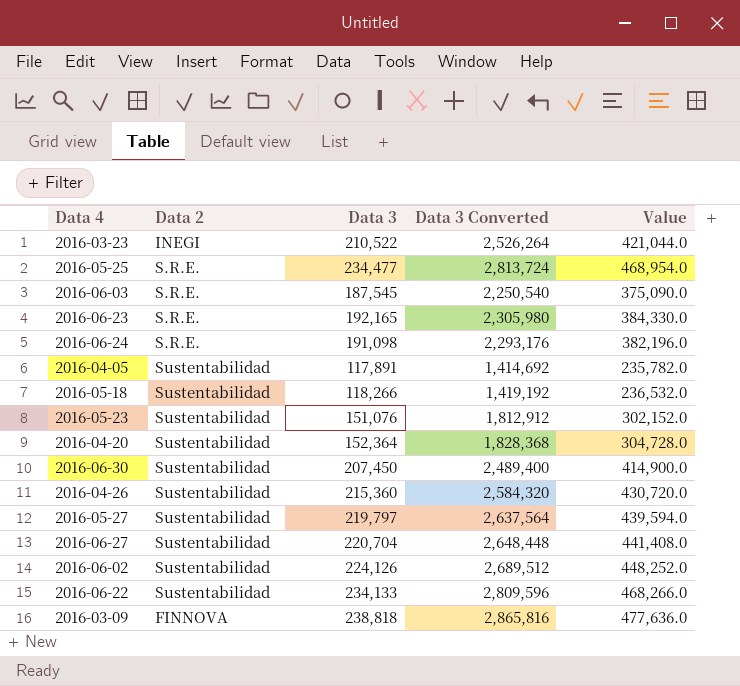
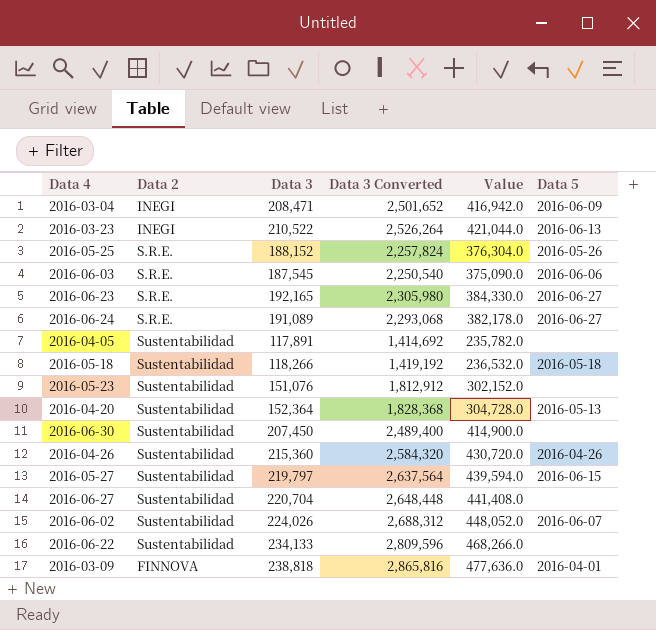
column Data 5 | position: none -> 6
row 2016-03-04: none -> INEGI | 208,471 | 2,501,652 | 416,942.0 | 2016-06-09
2016-05-25 | Data 3: 234,477 -> 188,152
2016-05-25 | Data 3 Converted: 2,813,724 -> 2,257,824
2016-05-25 | Value: 468,954.0 -> 376,304.0
2016-06-24 | Data 3: 191,098 -> 191,089
2016-06-24 | Data 3 Converted: 2,293,176 -> 2,293,068
2016-06-24 | Value: 382,196.0 -> 382,178.0
2016-06-02 | Data 3: 224,126 -> 224,026
2016-06-02 | Data 3 Converted: 2,689,512 -> 2,688,312
2016-06-02 | Value: 448,252.0 -> 448,052.0

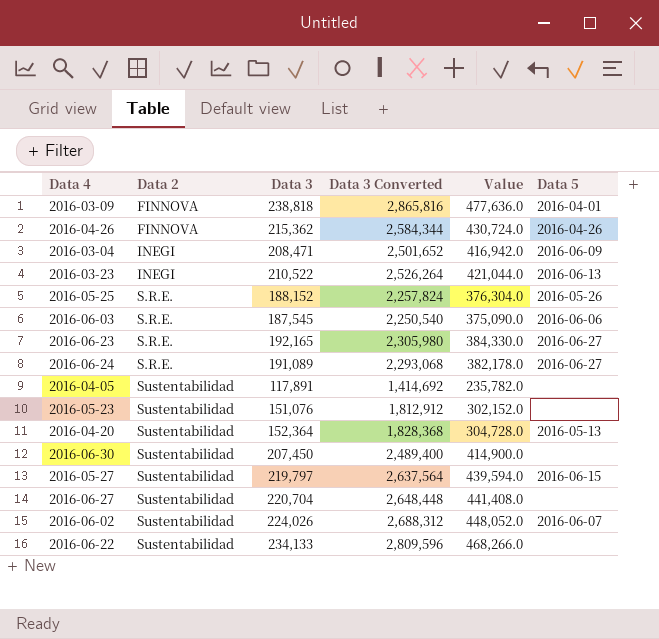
row order: none -> Data 2 ascending
row 2016-05-18: Sustentabilidad | 118,266 | 1,419,192 | 236,532.0 | 2016-05-18 -> none
2016-04-26 | Data 2: Sustentabilidad -> FINNOVA
2016-04-26 | Data 3: 215,360 -> 215,362
2016-04-26 | Data 3 Converted: 2,584,320 -> 2,584,344
2016-04-26 | Value: 430,720.0 -> 430,724.0

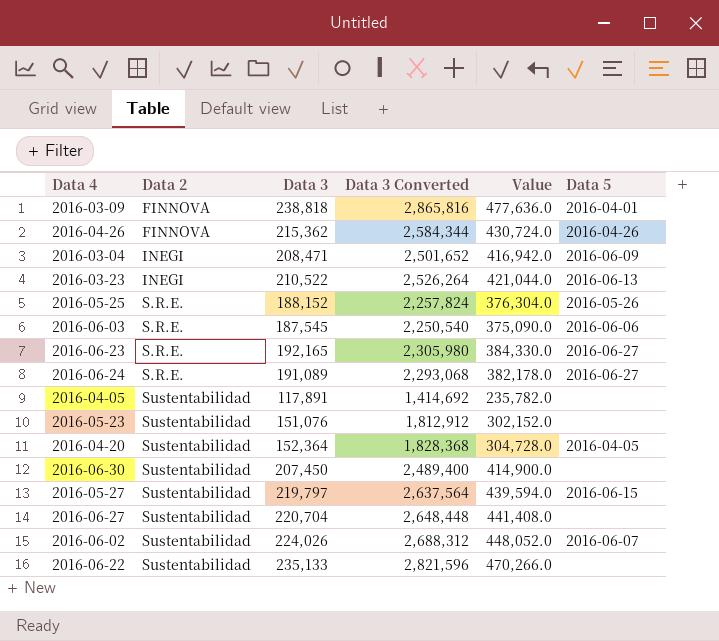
2016-04-20 | Data 5: 2016-05-13 -> 2016-04-05
2016-06-22 | Data 3: 234,133 -> 235,133
2016-06-22 | Data 3 Converted: 2,809,596 -> 2,821,596
2016-06-22 | Value: 468,266.0 -> 470,266.0

